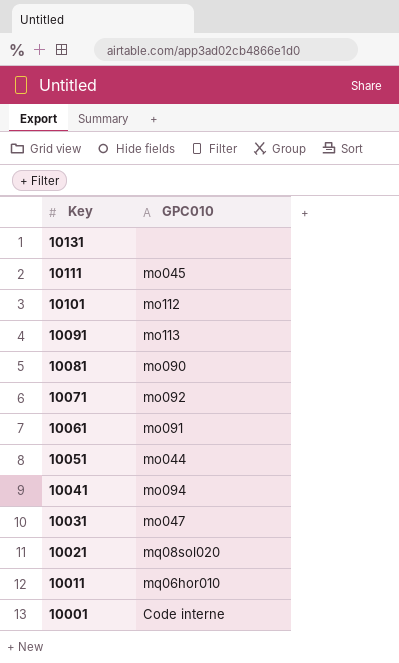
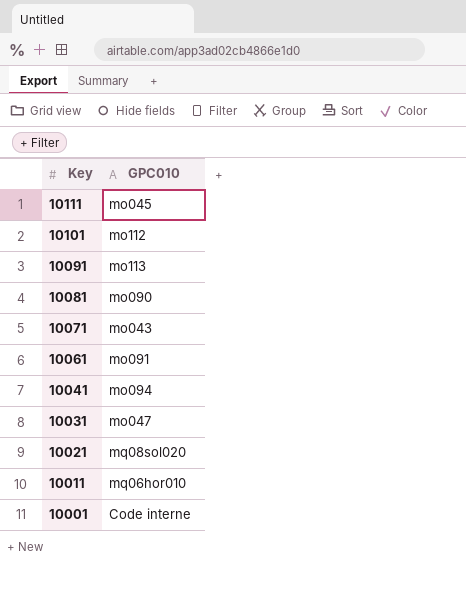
row 10131: none -> none
row 10051: mo044 -> none
10071 | GPC010: mo092 -> mo043

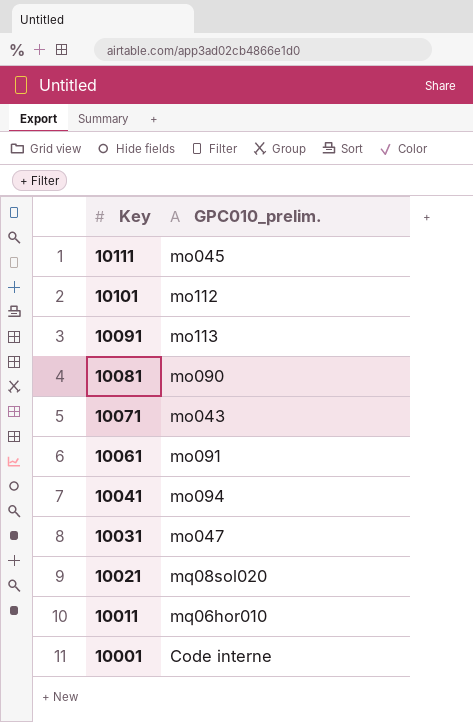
column name: GPC010 -> GPC010_prelim.

